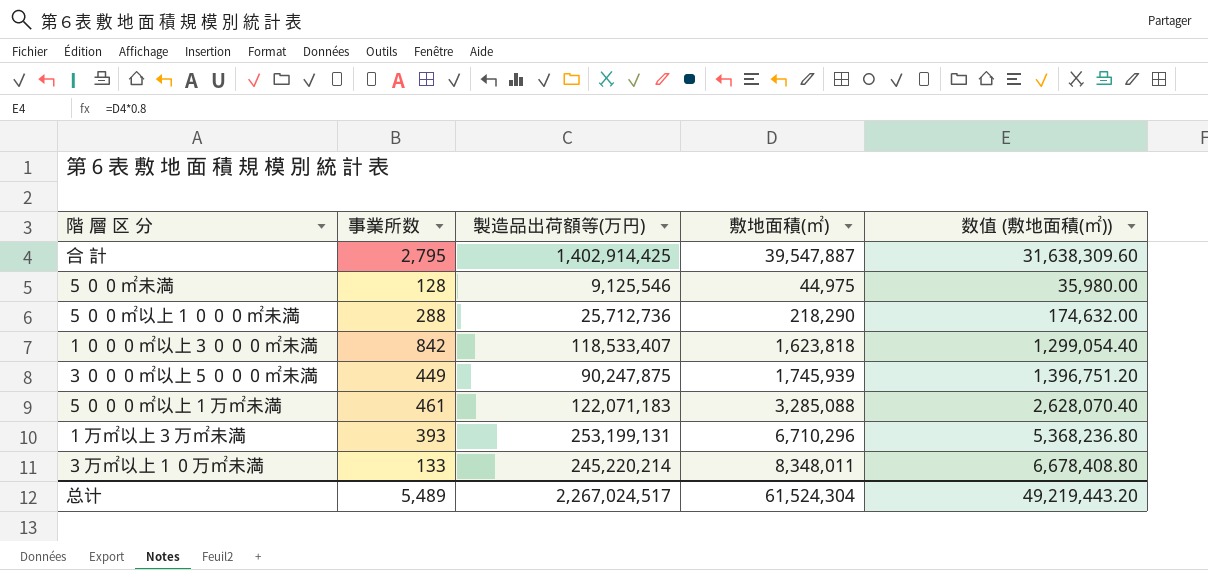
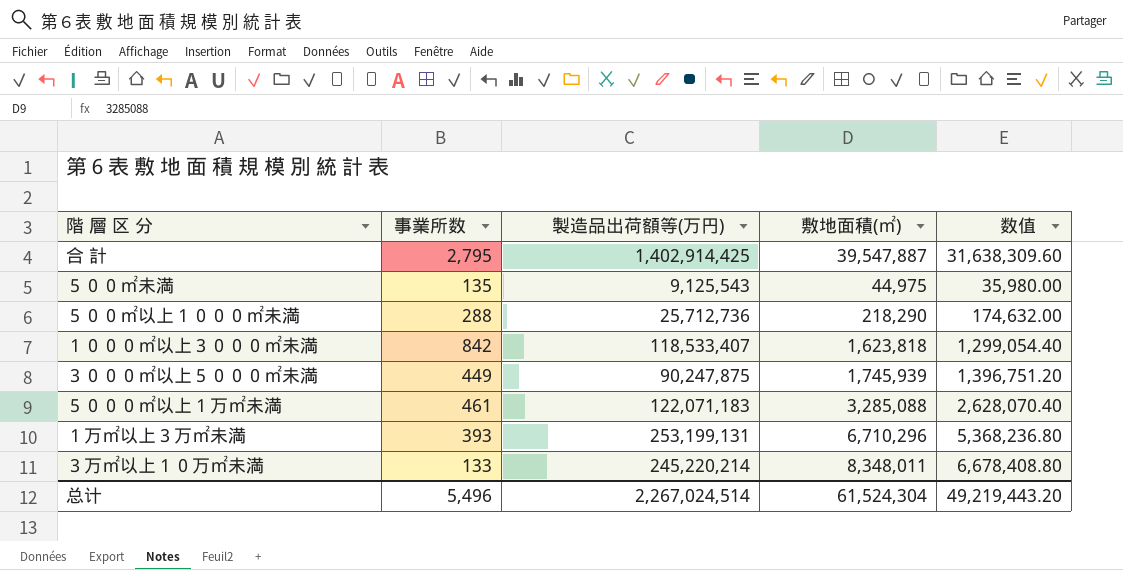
column name: 数值 (敷地面積(㎡)) -> 数值
５００㎡未満 | 事業所数: 128 -> 135
５００㎡未満 | 製造品出荷額等(万円): 9,125,546 -> 9,125,543
总计 | 事業所数: 5,489 -> 5,496
总计 | 製造品出荷額等(万円): 2,267,024,517 -> 2,267,024,514

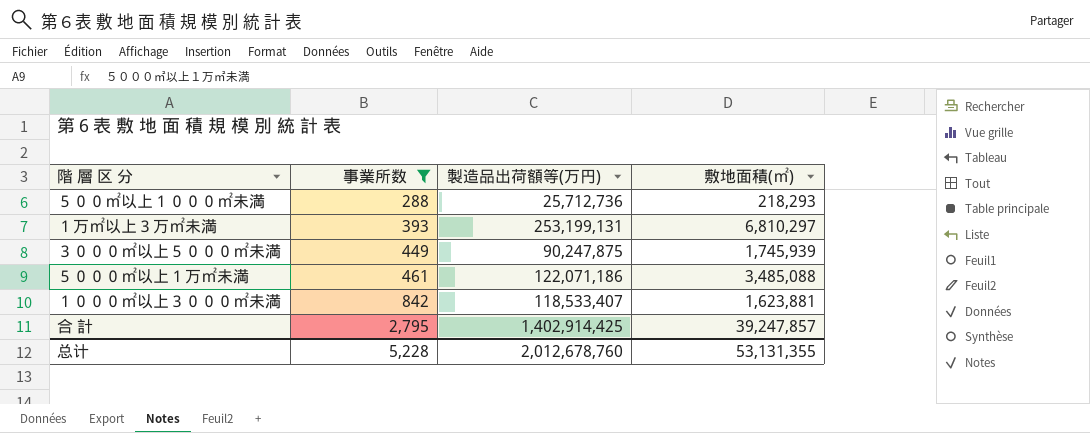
filter: none -> 事業所数 >= 288
row order: none -> 事業所数 ascending
column 数值 | formula: [敷地面積(㎡)] * 0.8 -> none
５００㎡以上１０００㎡未満 | 敷地面積(㎡): 218,290 -> 218,293
１万㎡以上３万㎡未満 | 敷地面積(㎡): 6,710,296 -> 6,810,297
５０００㎡以上１万㎡未満 | 製造品出荷額等(万円): 122,071,183 -> 122,071,186
５０００㎡以上１万㎡未満 | 敷地面積(㎡): 3,285,088 -> 3,485,088
１０００㎡以上３０００㎡未満 | 敷地面積(㎡): 1,623,818 -> 1,623,881
合 計 | 敷地面積(㎡): 39,547,887 -> 39,247,857
总计 | 事業所数: 5,496 -> 5,228
总计 | 製造品出荷額等(万円): 2,267,024,514 -> 2,012,678,760
总计 | 敷地面積(㎡): 61,524,304 -> 53,131,355

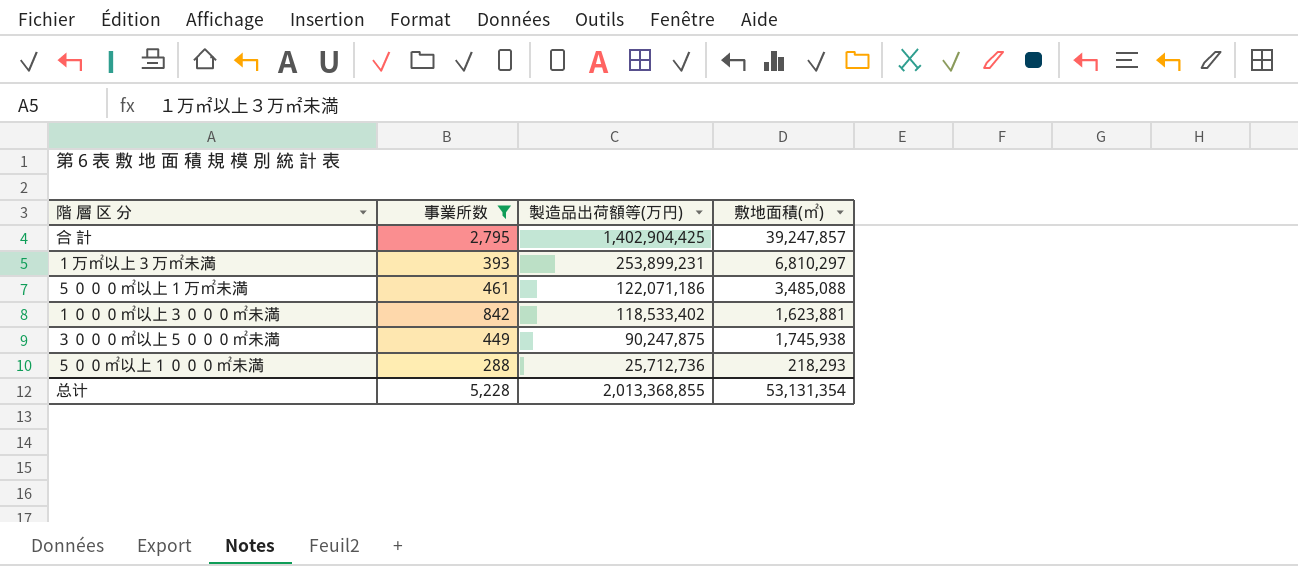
row order: 事業所数 ascending -> 製造品出荷額等(万円) descending
合 計 | 製造品出荷額等(万円): 1,402,914,425 -> 1,402,904,425
１万㎡以上３万㎡未満 | 製造品出荷額等(万円): 253,199,131 -> 253,899,231
１０００㎡以上３０００㎡未満 | 製造品出荷額等(万円): 118,533,407 -> 118,533,402
３０００㎡以上５０００㎡未満 | 敷地面積(㎡): 1,745,939 -> 1,745,938
总计 | 製造品出荷額等(万円): 2,012,678,760 -> 2,013,368,855
总计 | 敷地面積(㎡): 53,131,355 -> 53,131,354

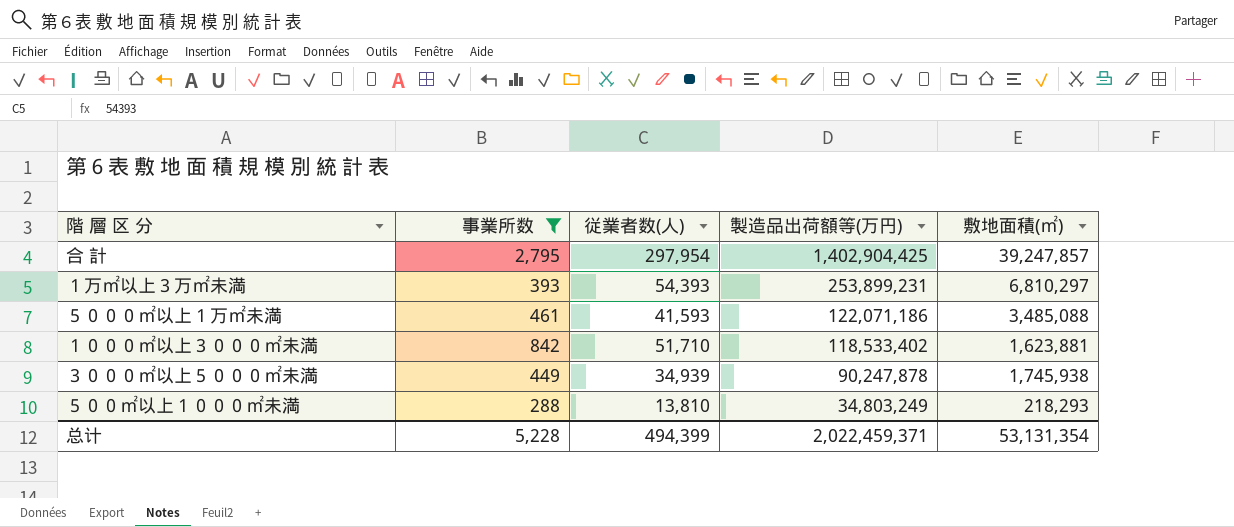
column 従業者数(人) | position: none -> 3
３０００㎡以上５０００㎡未満 | 製造品出荷額等(万円): 90,247,875 -> 90,247,878
５００㎡以上１０００㎡未満 | 製造品出荷額等(万円): 25,712,736 -> 34,803,249
总计 | 製造品出荷額等(万円): 2,013,368,855 -> 2,022,459,371

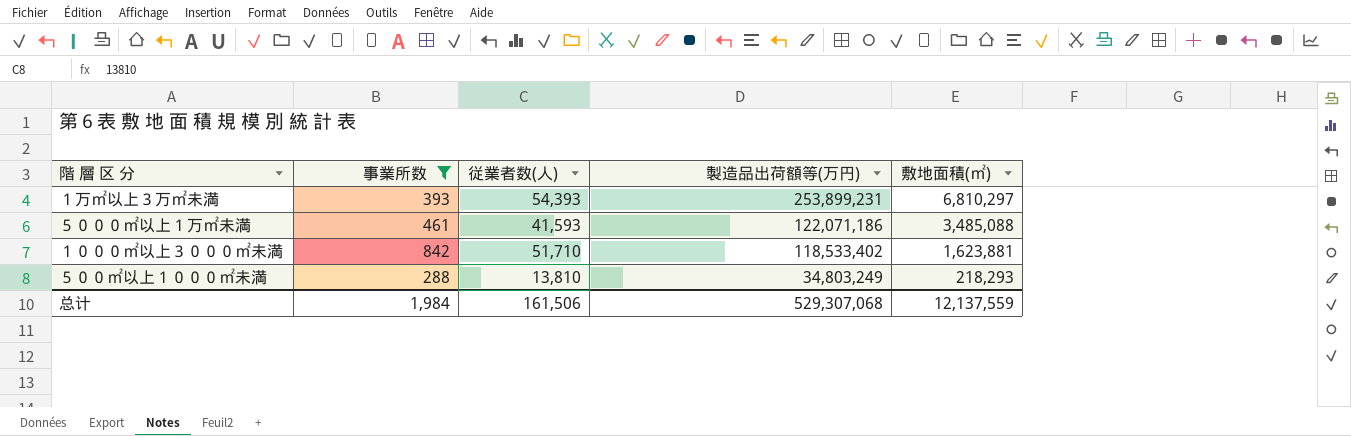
row 合 計: 2,795 | 297,954 | 1,402,904,425 | 39,247,857 -> none
row ３０００㎡以上５０００㎡未満: 449 | 34,939 | 90,247,878 | 1,745,938 -> none
总计 | 事業所数: 5,228 -> 1,984
总计 | 従業者数(人): 494,399 -> 161,506
总计 | 製造品出荷額等(万円): 2,022,459,371 -> 529,307,068
总计 | 敷地面積(㎡): 53,131,354 -> 12,137,559

